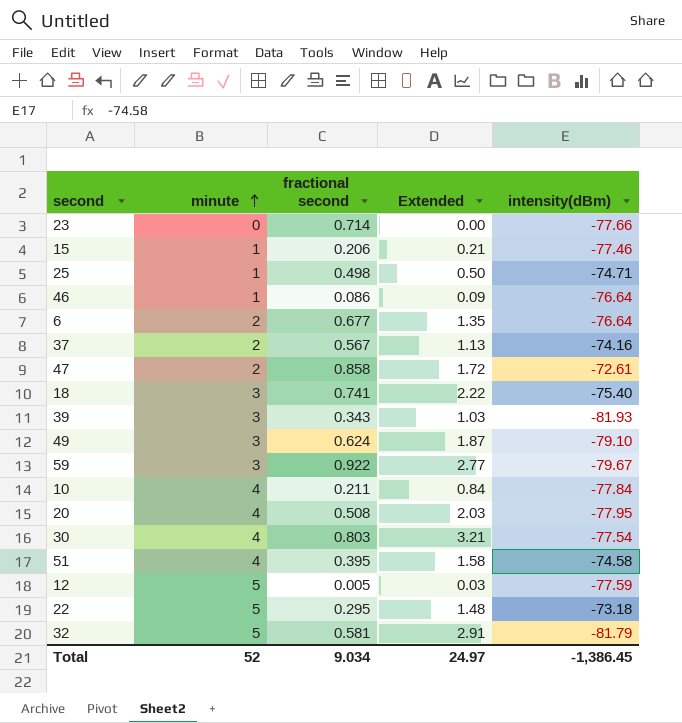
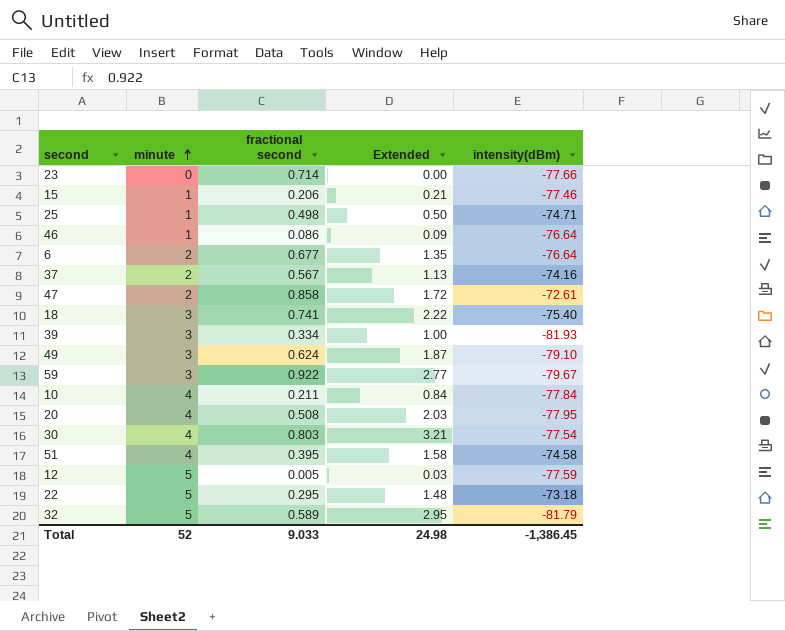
39 | fractional second: 0.343 -> 0.334
39 | Extended: 1.03 -> 1.00
32 | fractional second: 0.581 -> 0.589
32 | Extended: 2.91 -> 2.95
Total | fractional second: 9.034 -> 9.033
Total | Extended: 24.97 -> 24.98

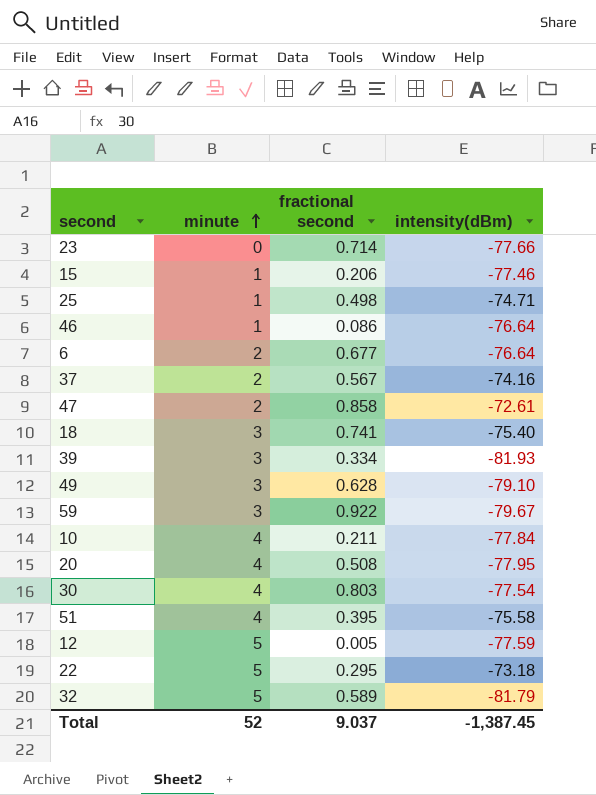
column Extended | formula: [minute] * [fractional second] -> none
49 | fractional second: 0.624 -> 0.628
51 | intensity(dBm): -74.58 -> -75.58
Total | fractional second: 9.033 -> 9.037
Total | intensity(dBm): -1,386.45 -> -1,387.45

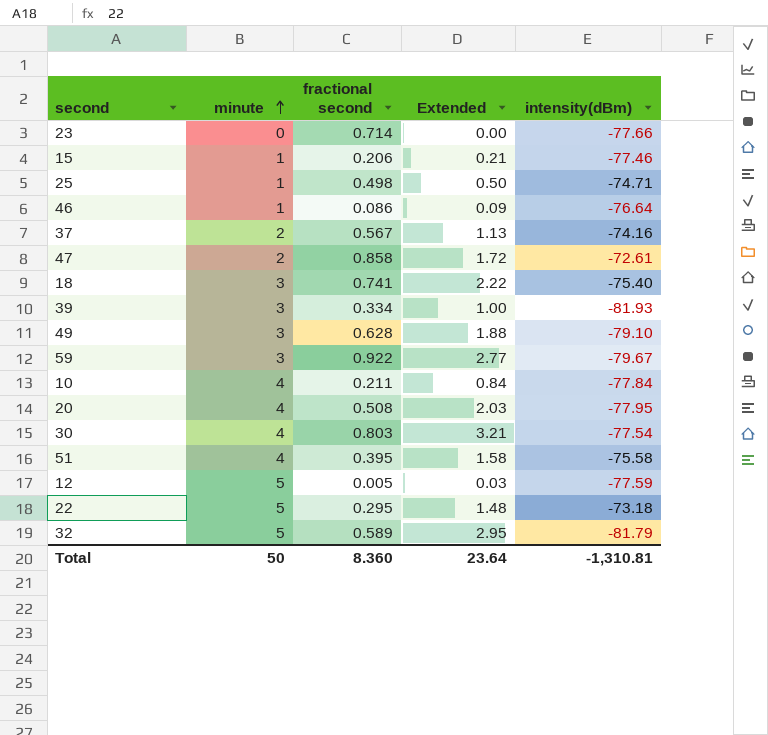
column Extended | formula: none -> [minute] * [fractional second]
row 6: 2 | 0.677 | -76.64 -> none
Total | minute: 52 -> 50
Total | fractional second: 9.037 -> 8.360
Total | intensity(dBm): -1,387.45 -> -1,310.81

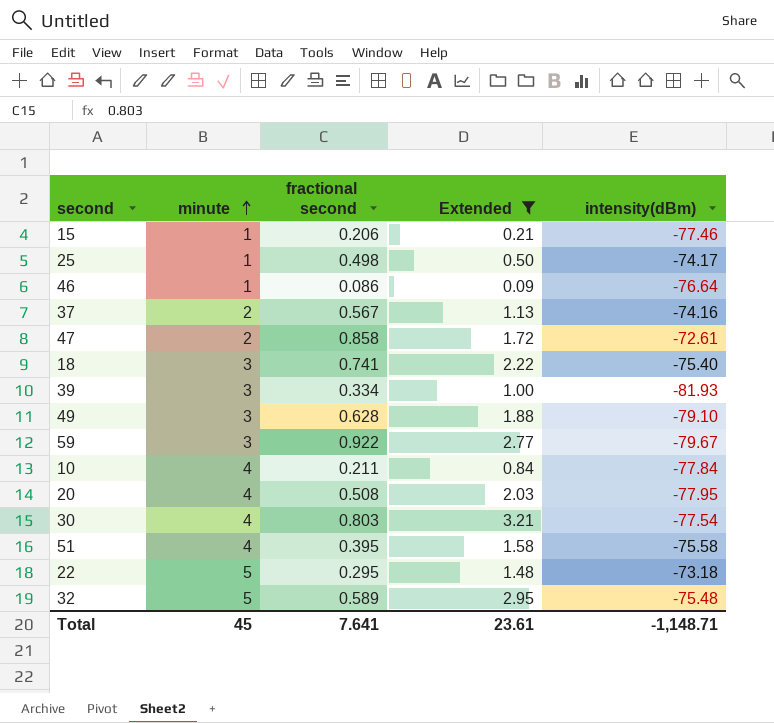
filter: none -> Extended >= 0.09
25 | intensity(dBm): -74.71 -> -74.17
32 | intensity(dBm): -81.79 -> -75.48
Total | minute: 50 -> 45
Total | fractional second: 8.360 -> 7.641
Total | Extended: 23.64 -> 23.61
Total | intensity(dBm): -1,310.81 -> -1,148.71

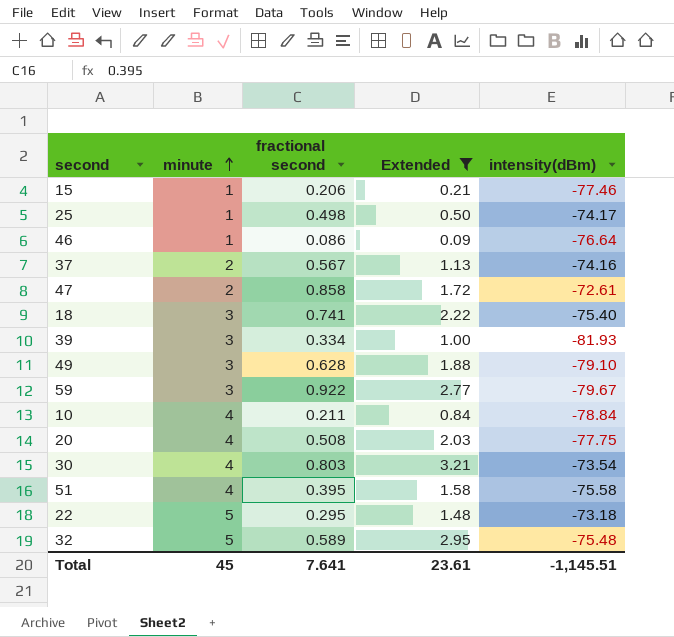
10 | intensity(dBm): -77.84 -> -78.84
20 | intensity(dBm): -77.95 -> -77.75
30 | intensity(dBm): -77.54 -> -73.54
Total | intensity(dBm): -1,148.71 -> -1,145.51

